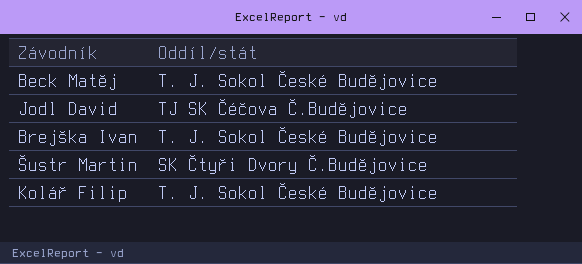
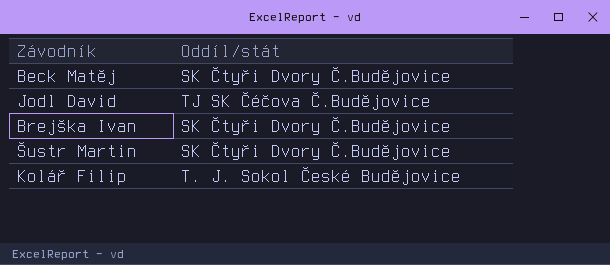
Beck Matěj | Oddíl/stát: T. J. Sokol České Budějovice -> SK Čtyři Dvory Č.Budějovice
Brejška Ivan | Oddíl/stát: T. J. Sokol České Budějovice -> SK Čtyři Dvory Č.Budějovice

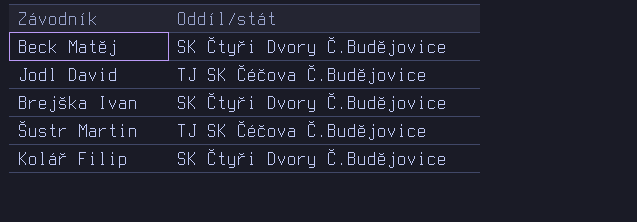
Šustr Martin | Oddíl/stát: SK Čtyři Dvory Č.Budějovice -> TJ SK Čéčova Č.Budějovice
Kolář Filip | Oddíl/stát: T. J. Sokol České Budějovice -> SK Čtyři Dvory Č.Budějovice

